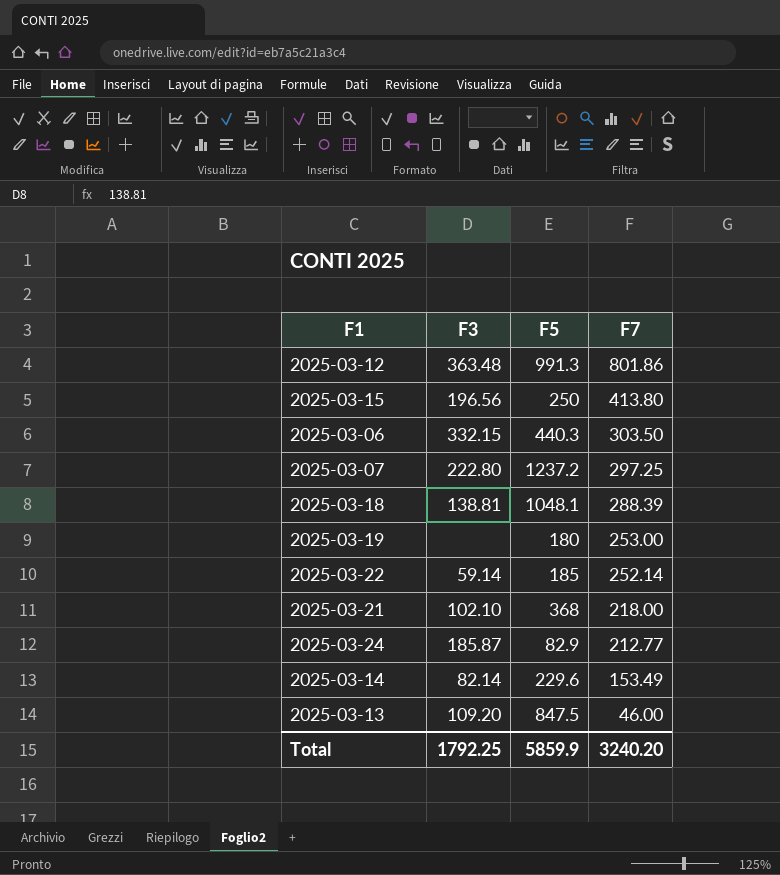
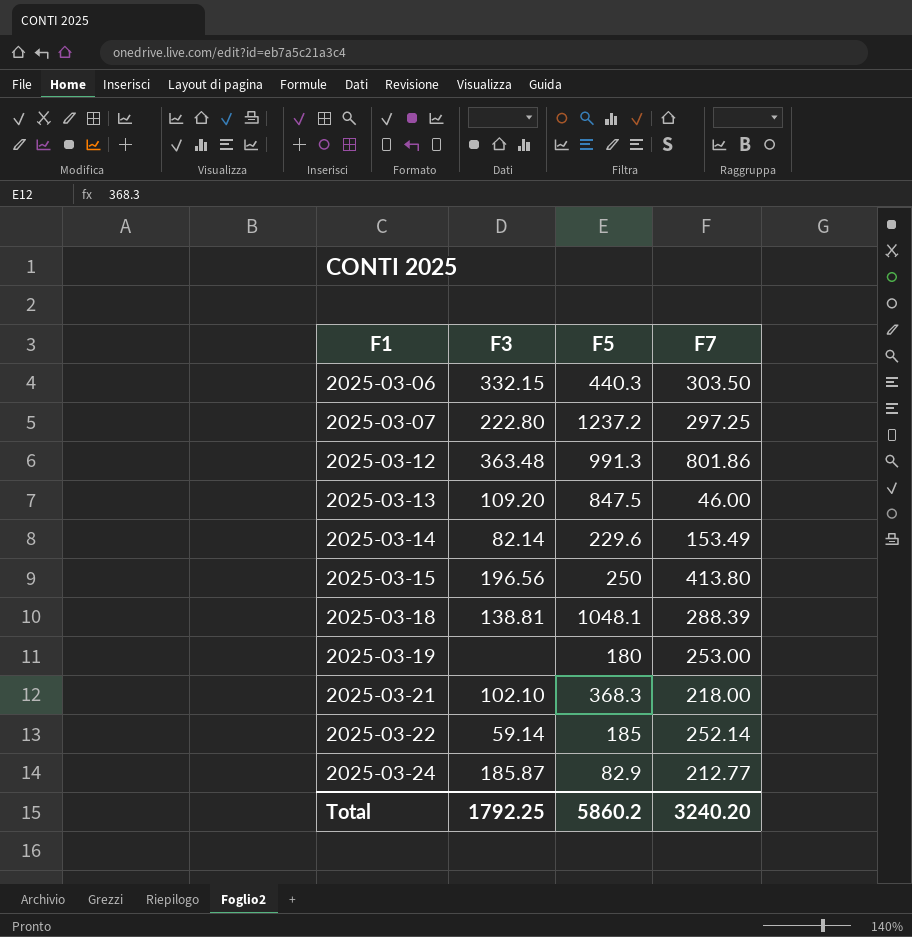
row order: F7 descending -> F1 ascending
2025-03-21 | F5: 368 -> 368.3
Total | F5: 5859.9 -> 5860.2

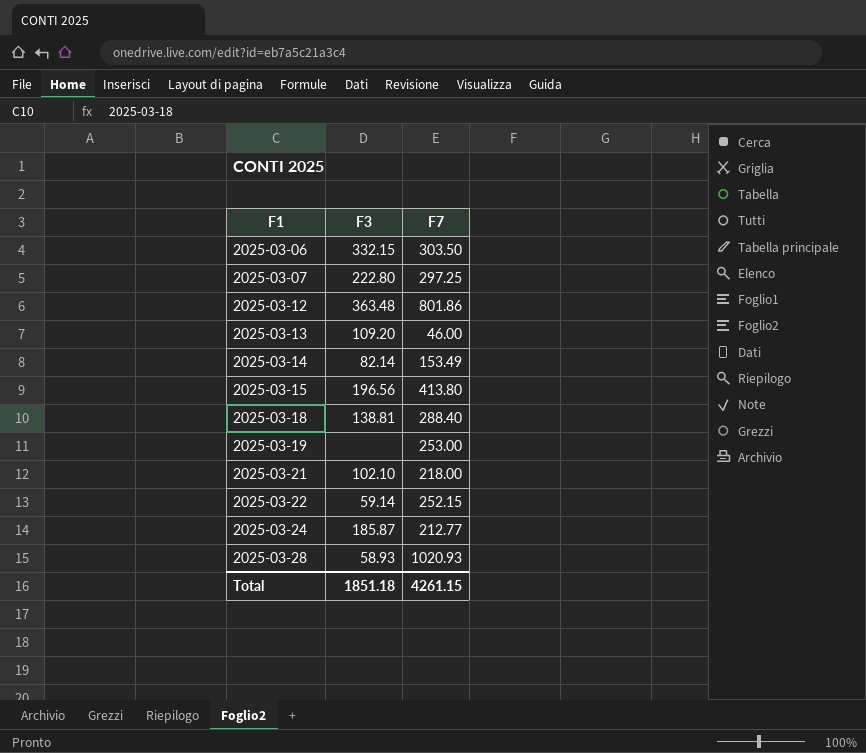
column F5 | position: 3 -> none
2025-03-18 | F7: 288.39 -> 288.40
2025-03-22 | F7: 252.14 -> 252.15
row 2025-03-28: none -> 58.93 | 1020.93
Total | F3: 1792.25 -> 1851.18
Total | F7: 3240.20 -> 4261.15

